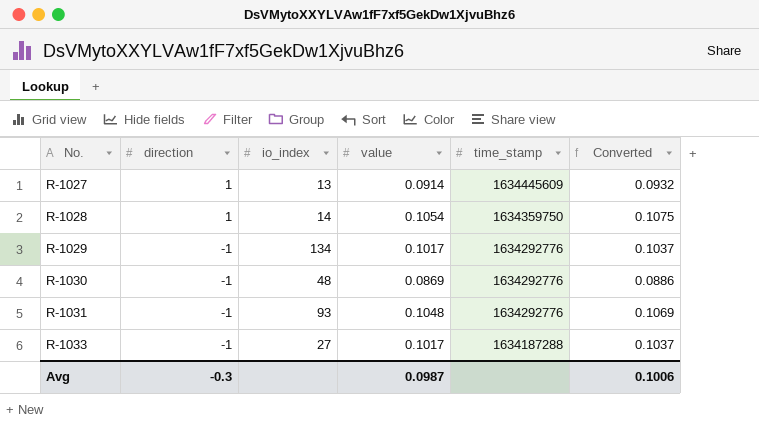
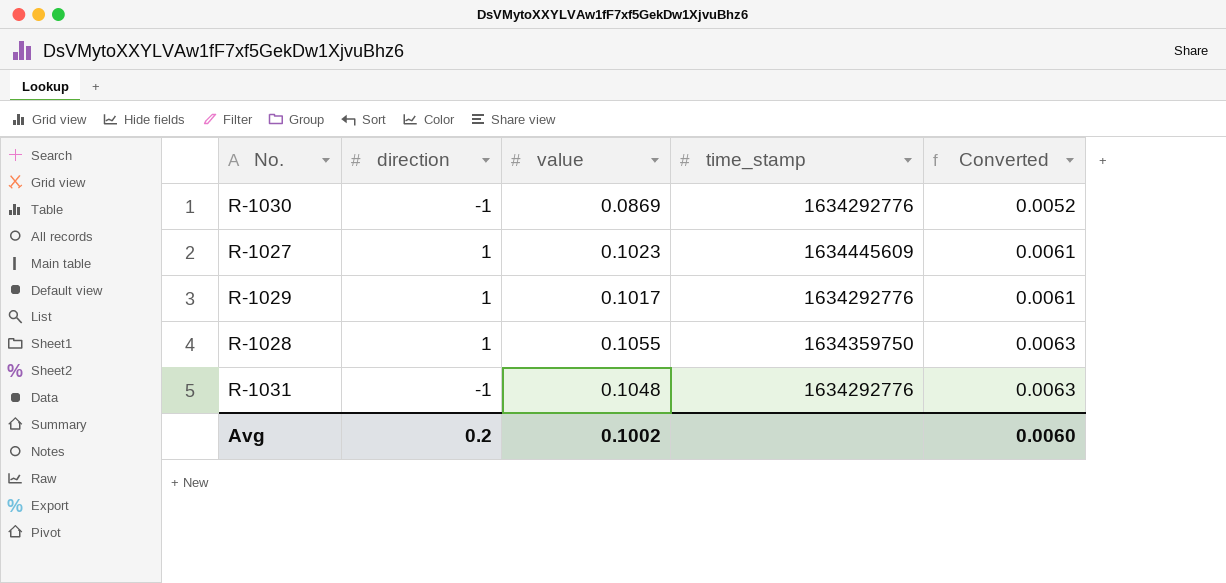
row order: No. ascending -> Converted ascending
column io_index | position: 3 -> none
column Converted | formula: [value] * 1.02 -> [value] * 0.06
row R-1033: -1 | 27 | 0.1017 | 1634187288 | 0.1037 -> none
R-1027 | value: 0.0914 -> 0.1023
R-1029 | direction: -1 -> 1
R-1028 | value: 0.1054 -> 0.1055
Avg | direction: -0.3 -> 0.2
Avg | value: 0.0987 -> 0.1002
Avg | Converted: 0.1006 -> 0.0060

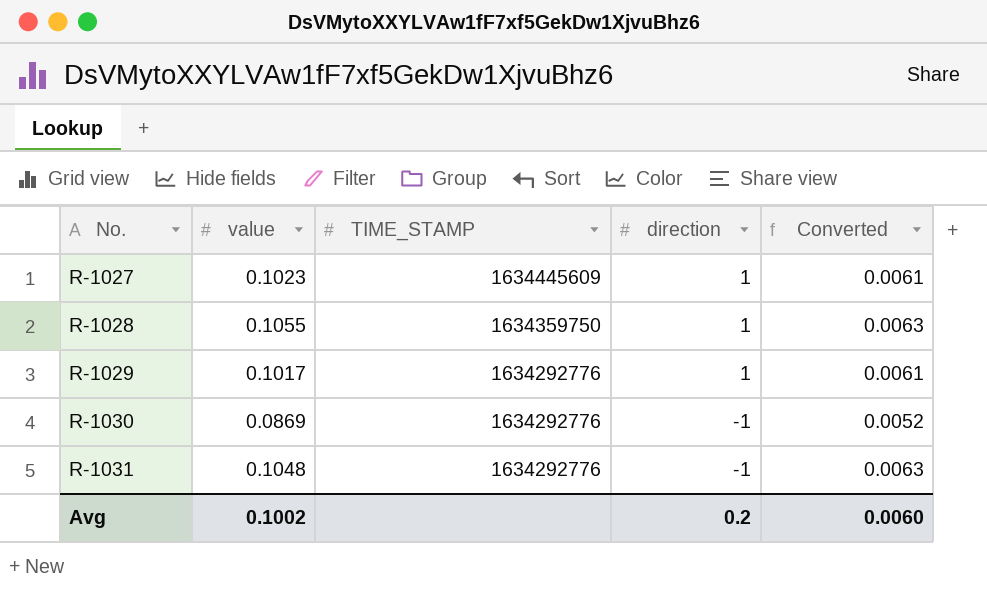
row order: Converted ascending -> No. ascending
column name: time_stamp -> TIME_STAMP
column direction | position: 2 -> 4

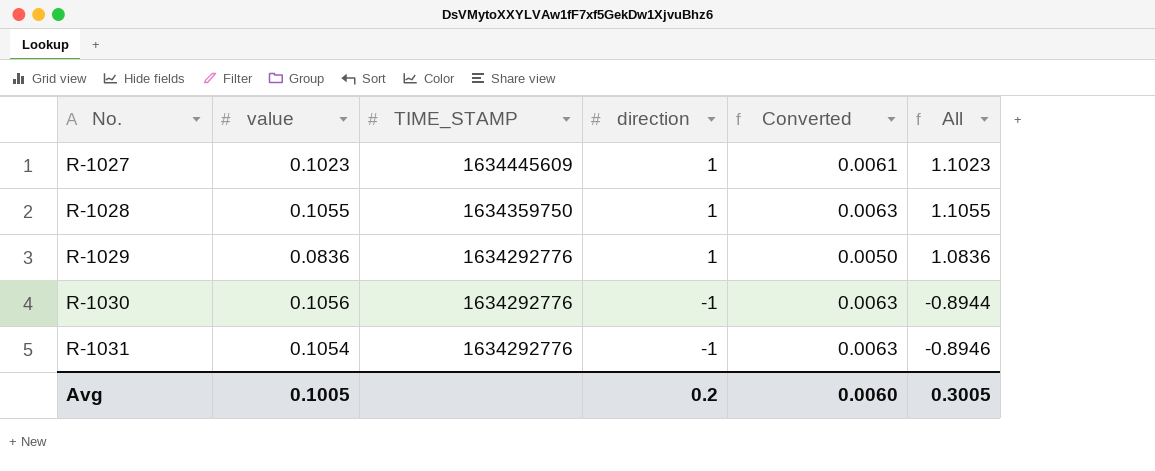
column All | formula: none -> [value] + [direction]
R-1029 | value: 0.1017 -> 0.0836
R-1029 | Converted: 0.0061 -> 0.0050
R-1030 | value: 0.0869 -> 0.1056
R-1030 | Converted: 0.0052 -> 0.0063
R-1031 | value: 0.1048 -> 0.1054
Avg | value: 0.1002 -> 0.1005

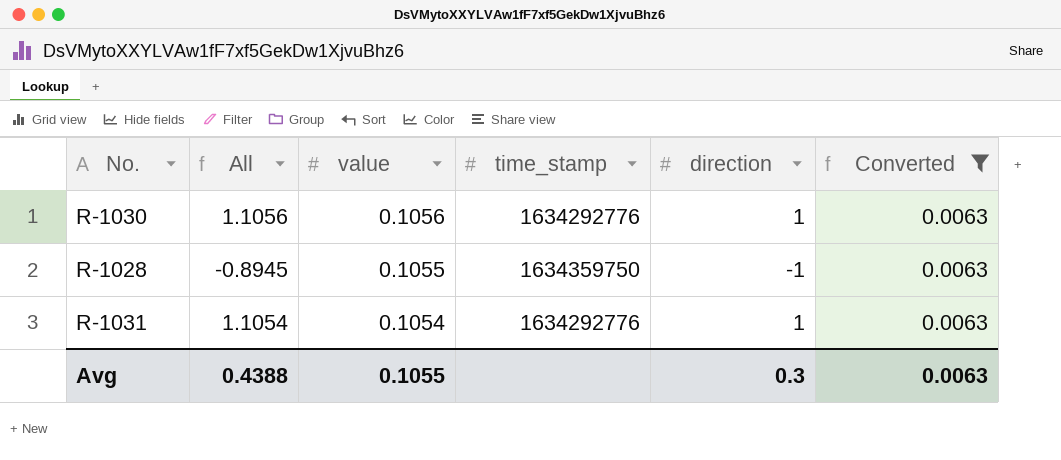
filter: none -> Converted = 0.0063
row order: No. ascending -> value descending
column All | position: 6 -> 2
column name: TIME_STAMP -> time_stamp
R-1030 | All: -0.8944 -> 1.1056
R-1030 | direction: -1 -> 1
R-1028 | All: 1.1055 -> -0.8945
R-1028 | direction: 1 -> -1
R-1031 | All: -0.8946 -> 1.1054
R-1031 | direction: -1 -> 1
Avg | All: 0.3005 -> 0.4388
Avg | value: 0.1005 -> 0.1055
Avg | direction: 0.2 -> 0.3
Avg | Converted: 0.0060 -> 0.0063

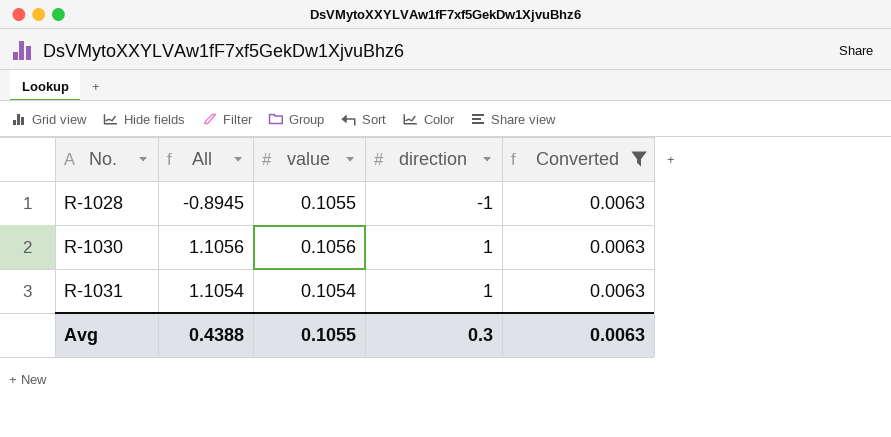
row order: value descending -> No. ascending
column time_stamp | position: 4 -> none

